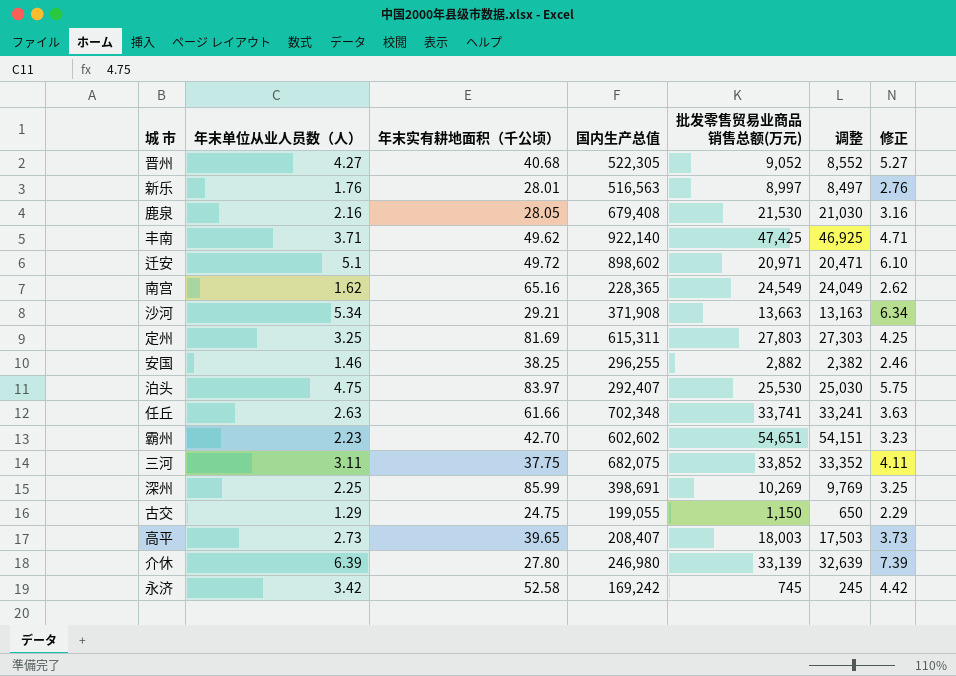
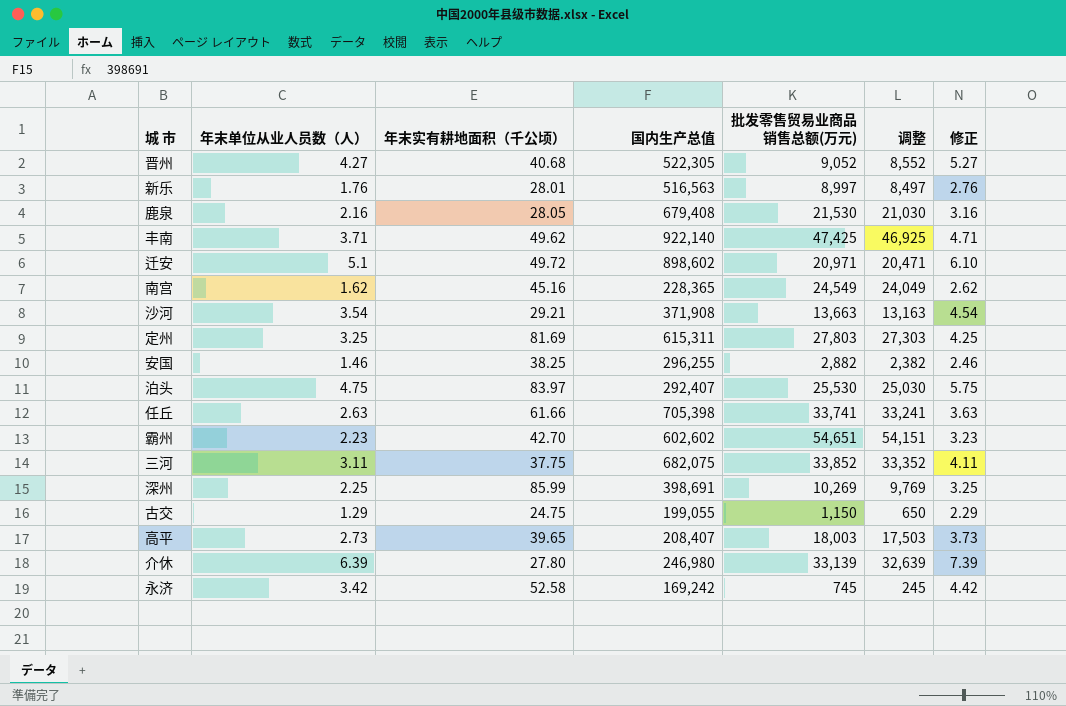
南宫 | 年末实有耕地面积（千公顷）: 65.16 -> 45.16
沙河 | 年末单位从业人员数（人）: 5.34 -> 3.54
沙河 | 修正: 6.34 -> 4.54
任丘 | 国内生产总值: 702,348 -> 705,398

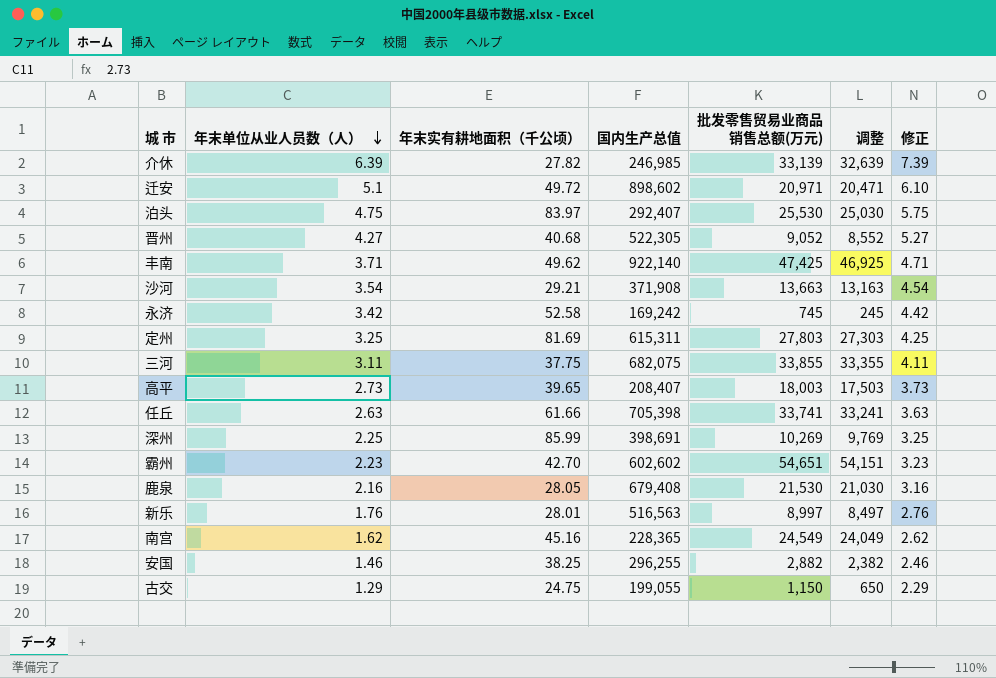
row order: none -> 年末单位从业人员数（人） descending
介休 | 年末实有耕地面积（千公顷）: 27.80 -> 27.82
介休 | 国内生产总值: 246,980 -> 246,985
三河 | 批发零售贸易业商品销售总额(万元): 33,852 -> 33,855
三河 | 调整: 33,352 -> 33,355

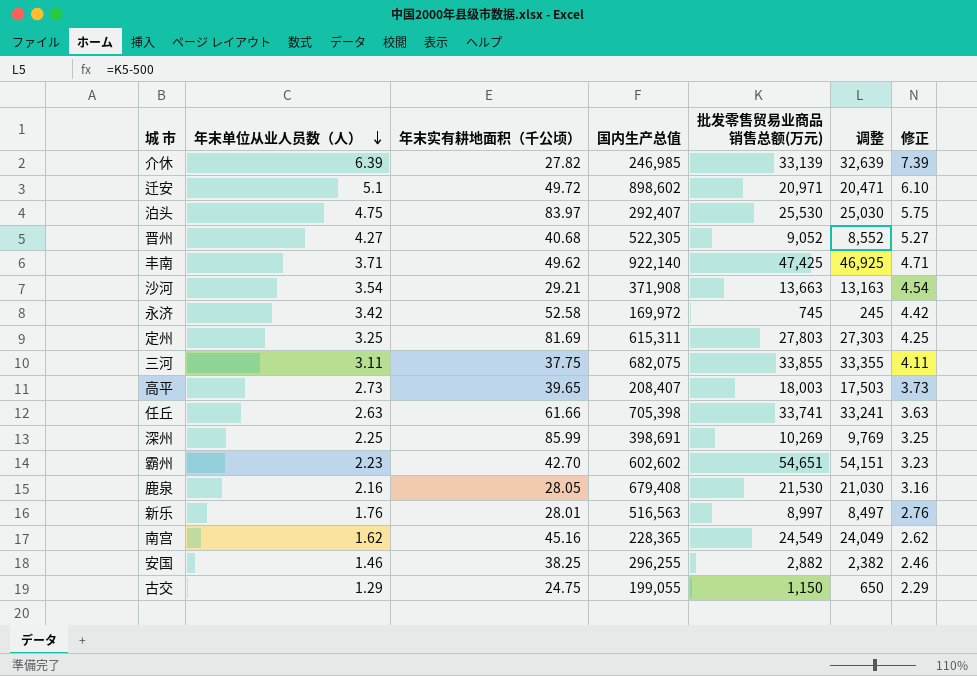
永济 | 国内生产总值: 169,242 -> 169,972

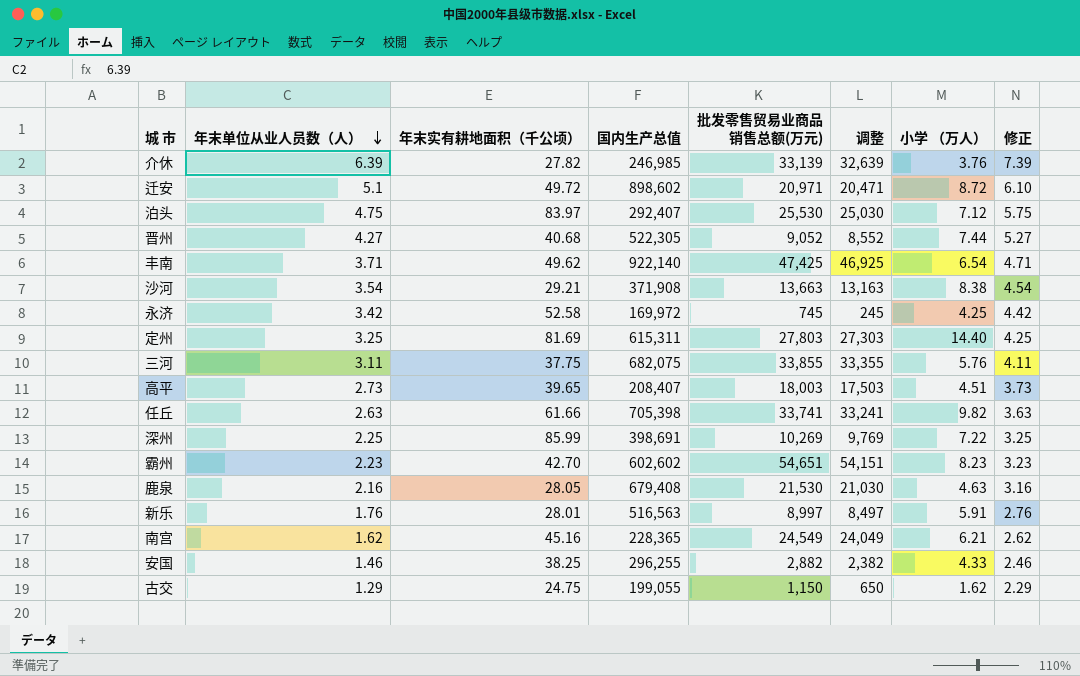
column 小学 （万人） | position: none -> 7

